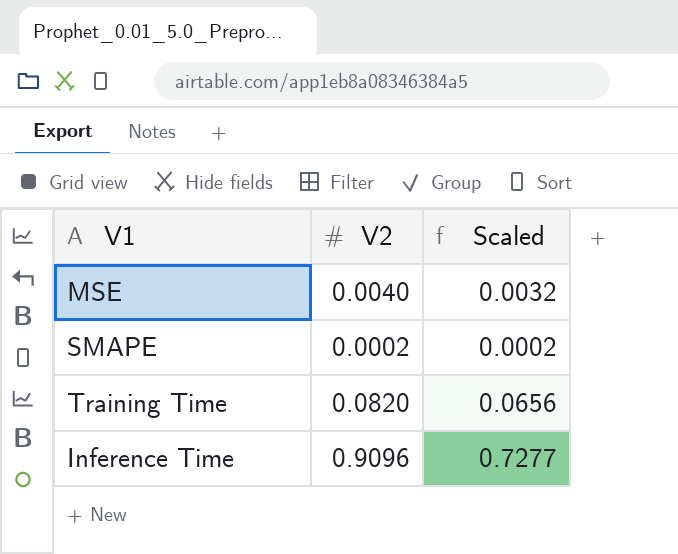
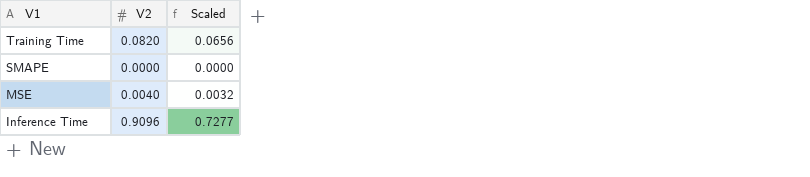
row order: none -> V1 descending
SMAPE | V2: 0.0002 -> 0.0000
SMAPE | Scaled: 0.0002 -> 0.0000

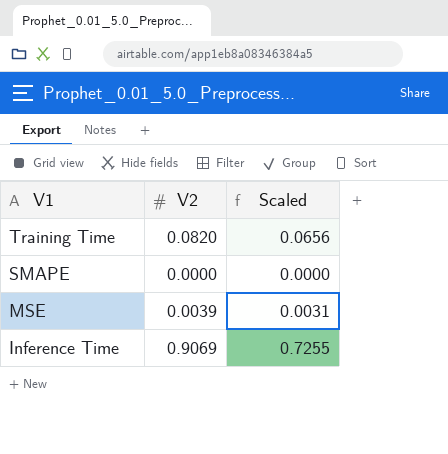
MSE | V2: 0.0040 -> 0.0039
MSE | Scaled: 0.0032 -> 0.0031
Inference Time | V2: 0.9096 -> 0.9069
Inference Time | Scaled: 0.7277 -> 0.7255

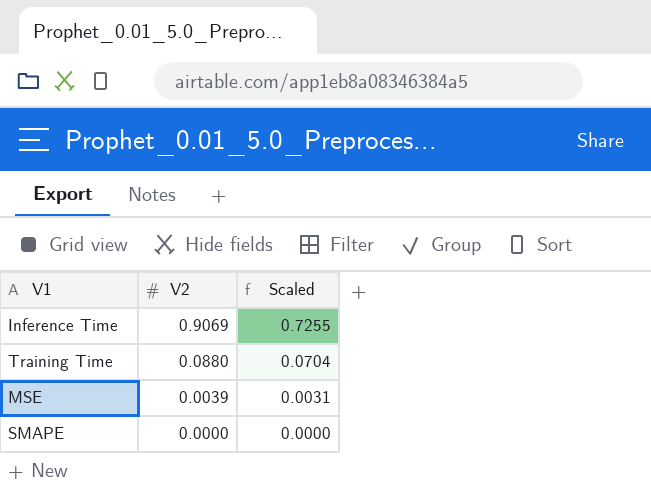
row order: V1 descending -> V2 descending
Training Time | V2: 0.0820 -> 0.0880
Training Time | Scaled: 0.0656 -> 0.0704

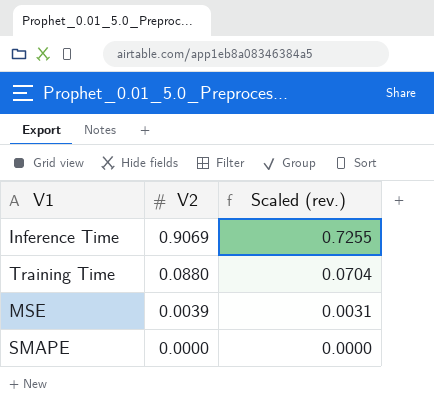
column name: Scaled -> Scaled (rev.)

